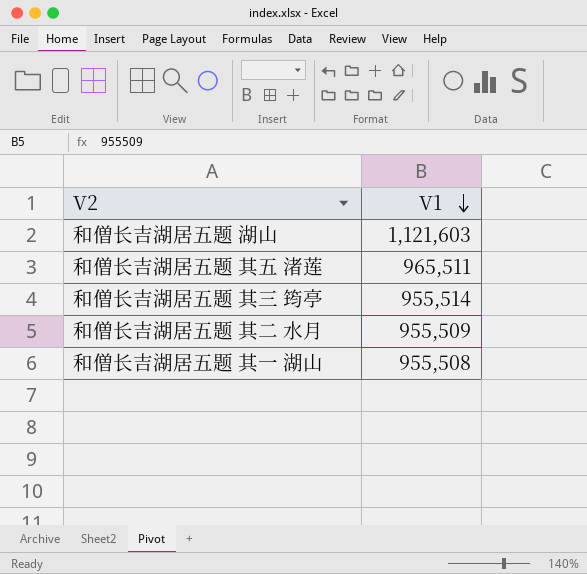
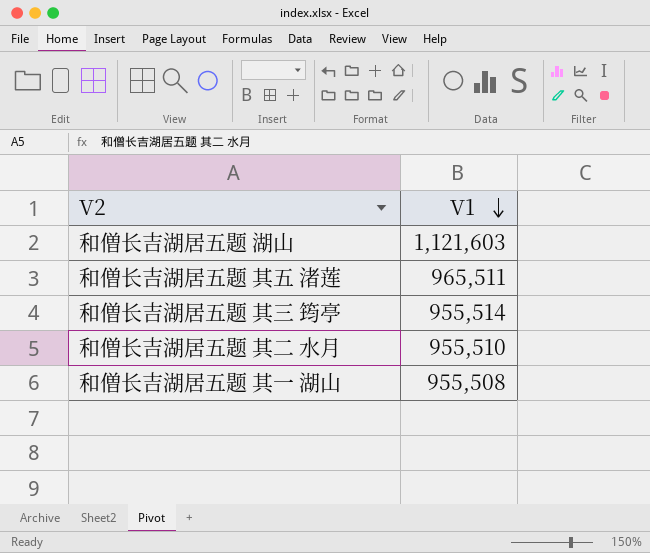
和僧长吉湖居五题 其二 水月 | V1: 955,509 -> 955,510

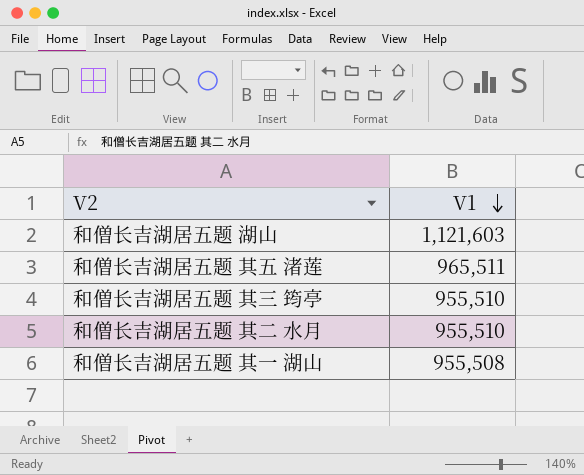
和僧长吉湖居五题 其三 筠亭 | V1: 955,514 -> 955,510

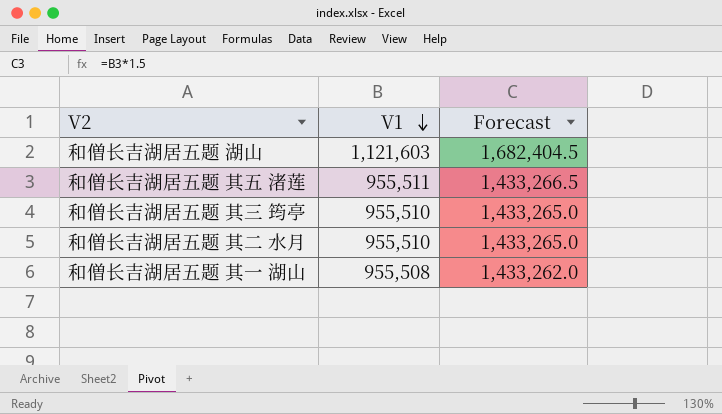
column Forecast | formula: none -> [V1] * 1.5
和僧长吉湖居五题 其五 渚莲 | V1: 965,511 -> 955,511

